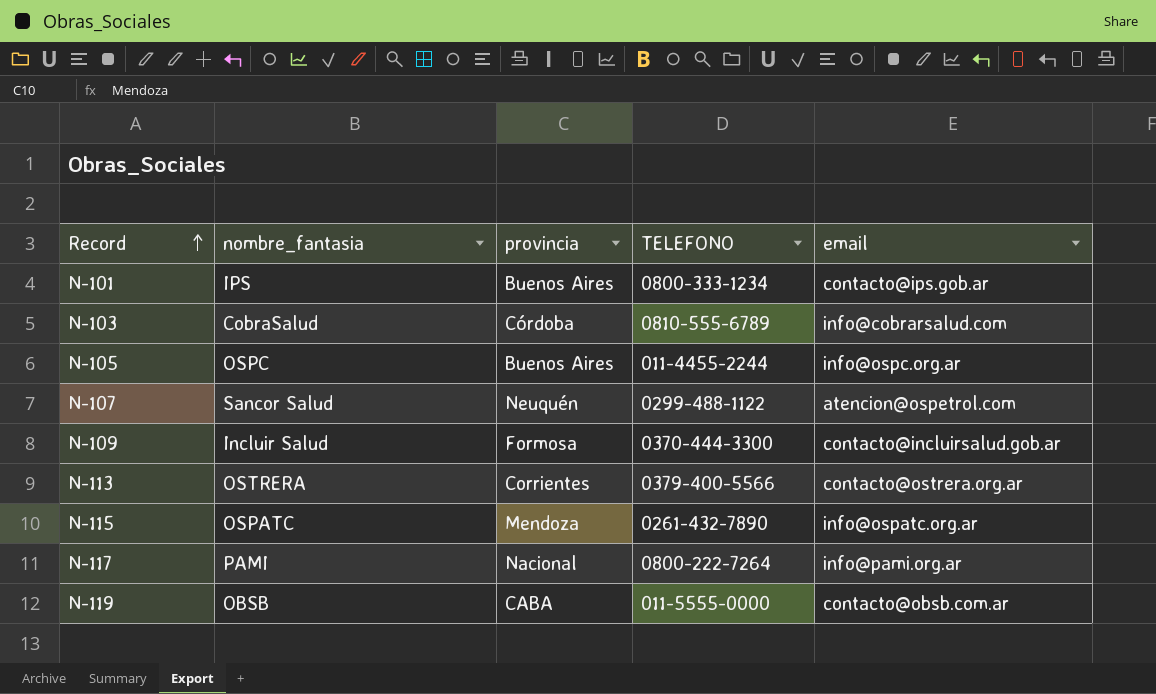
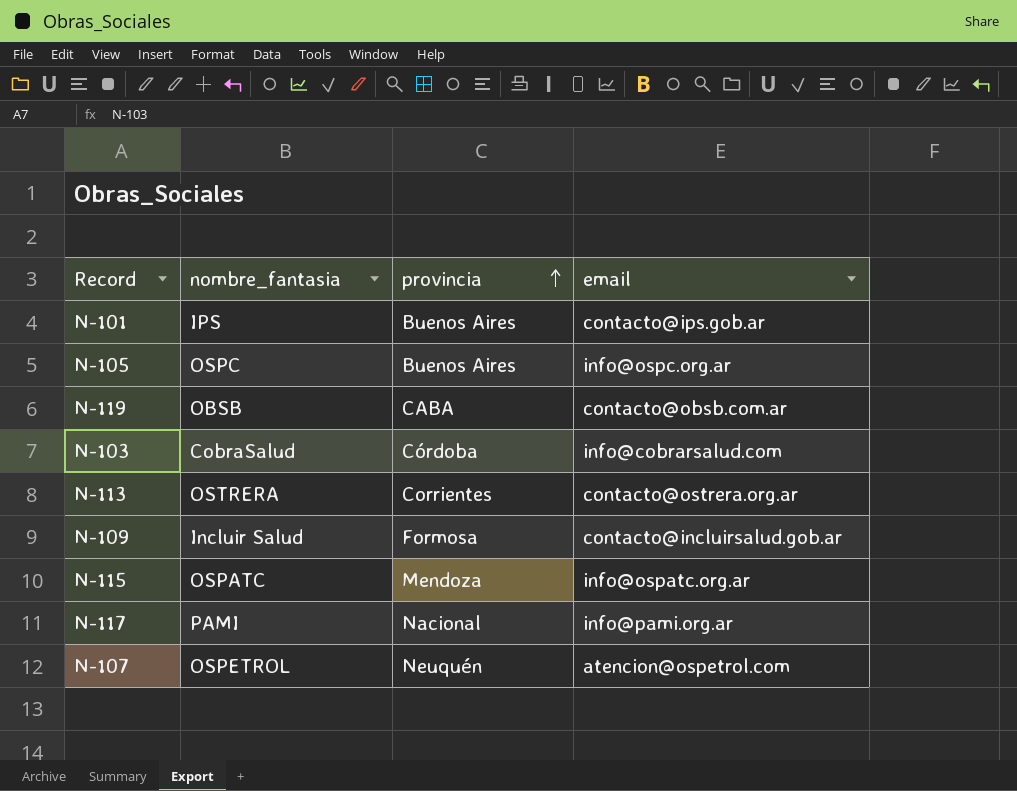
row order: Record ascending -> provincia ascending
column TELEFONO | position: 4 -> none
N-107 | nombre_fantasia: Sancor Salud -> OSPETROL

